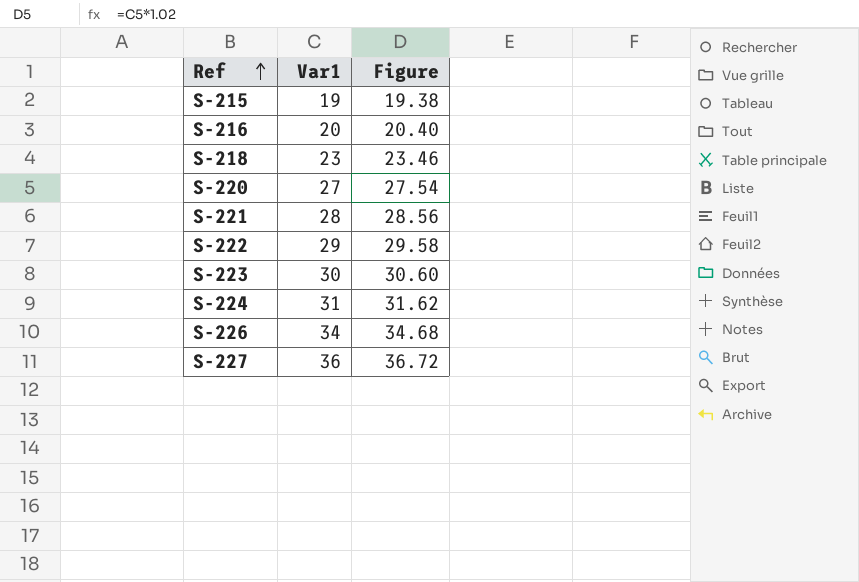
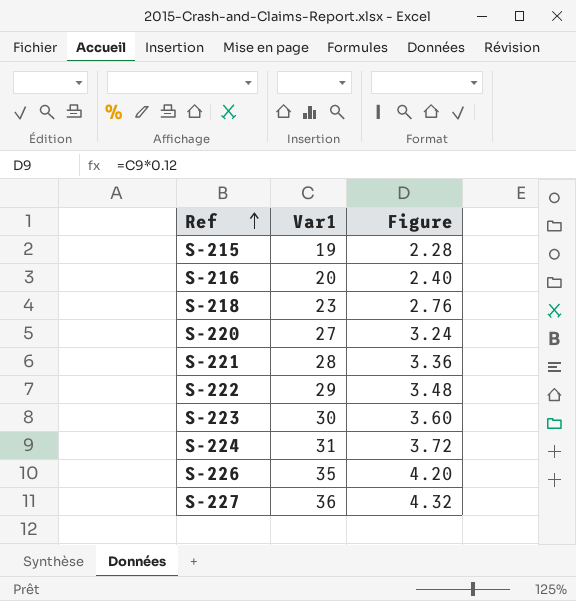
column Figure | formula: [Var1] * 1.02 -> [Var1] * 0.12
S-226 | Var1: 34 -> 35

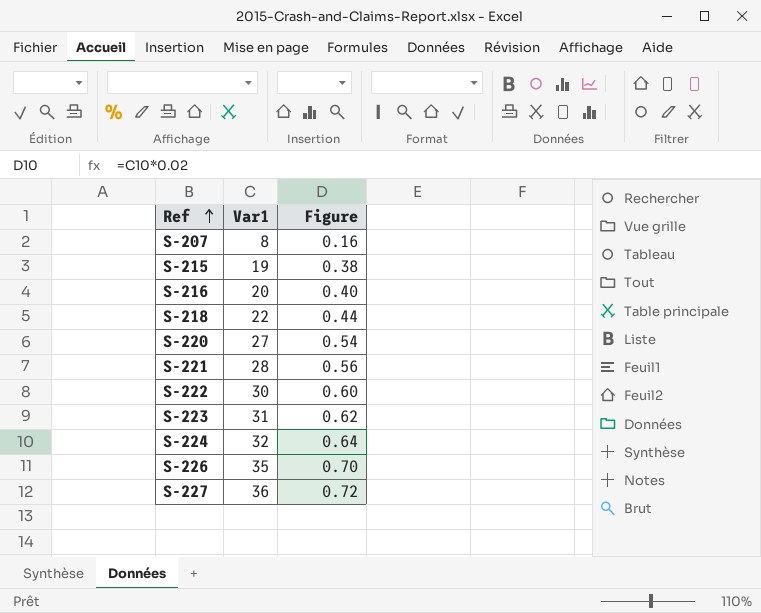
column Figure | formula: [Var1] * 0.12 -> [Var1] * 0.02
row S-207: none -> 8 | 0.16
S-218 | Var1: 23 -> 22
S-222 | Var1: 29 -> 30
S-223 | Var1: 30 -> 31
S-224 | Var1: 31 -> 32

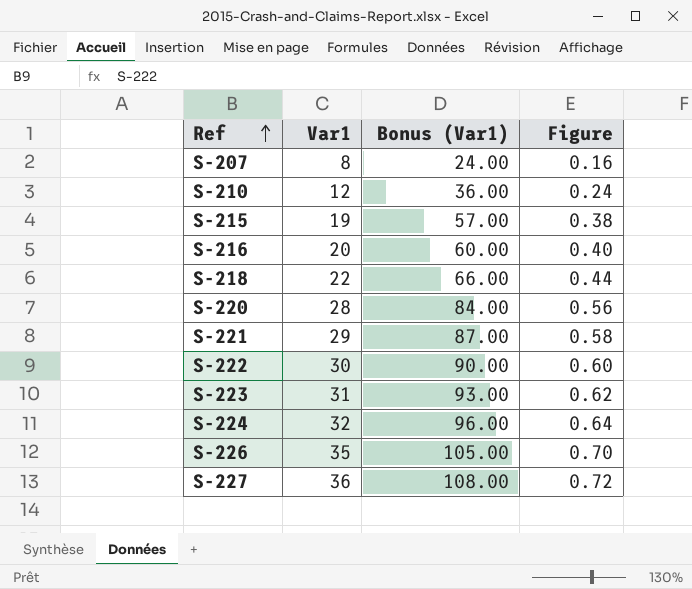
column Bonus (Var1) | formula: none -> [Var1] * 3
row S-210: none -> 12 | 36.00 | 0.24
S-220 | Var1: 27 -> 28
S-220 | Figure: 0.54 -> 0.56
S-221 | Var1: 28 -> 29
S-221 | Figure: 0.56 -> 0.58

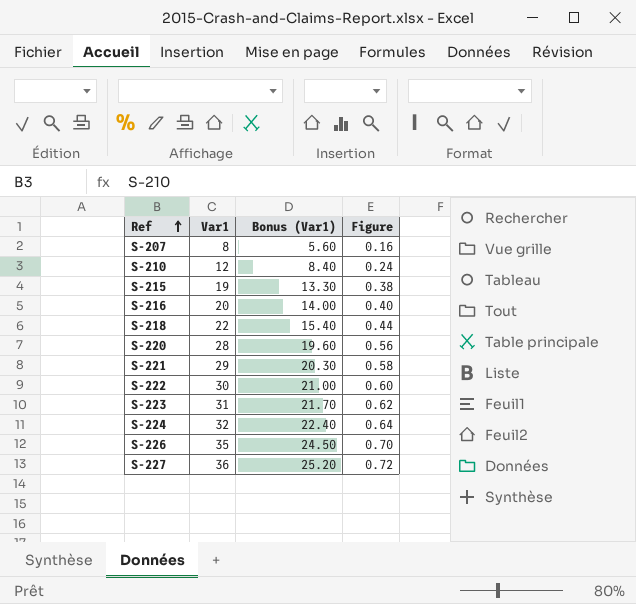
column Bonus (Var1) | formula: [Var1] * 3 -> [Var1] * 0.7

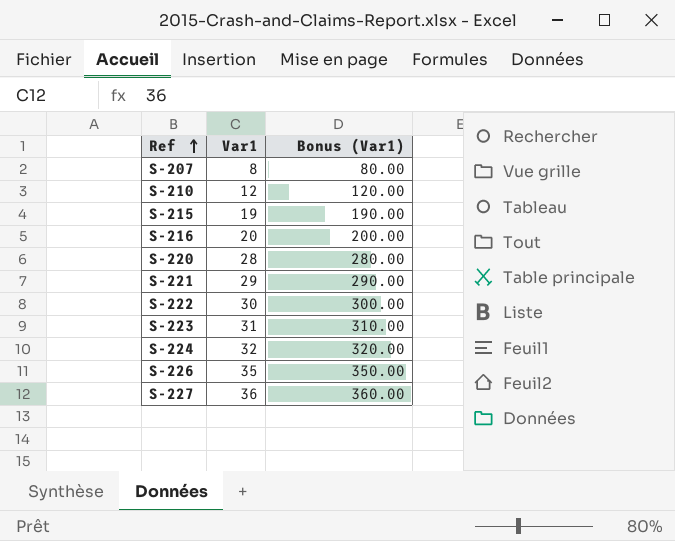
column Figure | formula: [Var1] * 0.02 -> none
column Bonus (Var1) | formula: [Var1] * 0.7 -> [Var1] * 10
row S-218: 22 | 15.40 | 0.44 -> none

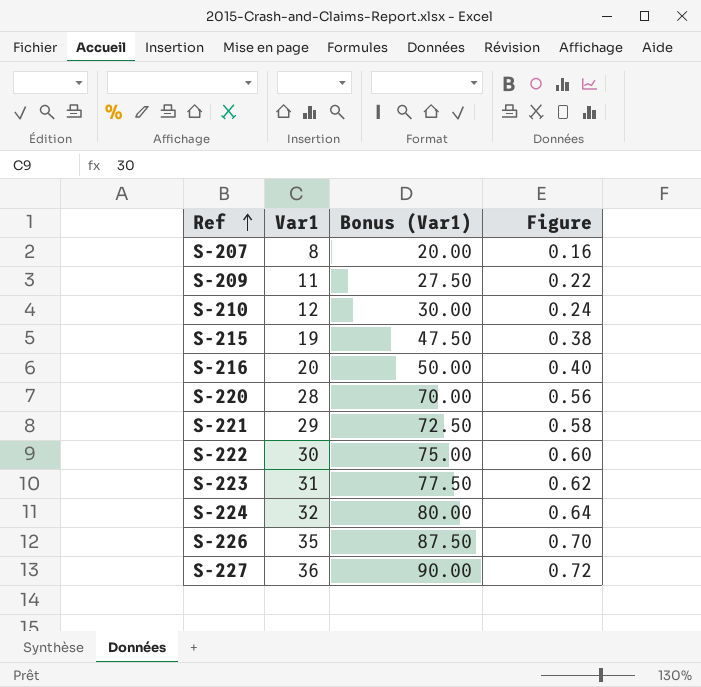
column Bonus (Var1) | formula: [Var1] * 10 -> [Var1] * 2.5
column Figure | formula: none -> [Var1] * 0.02
row S-209: none -> 11 | 27.50 | 0.22

